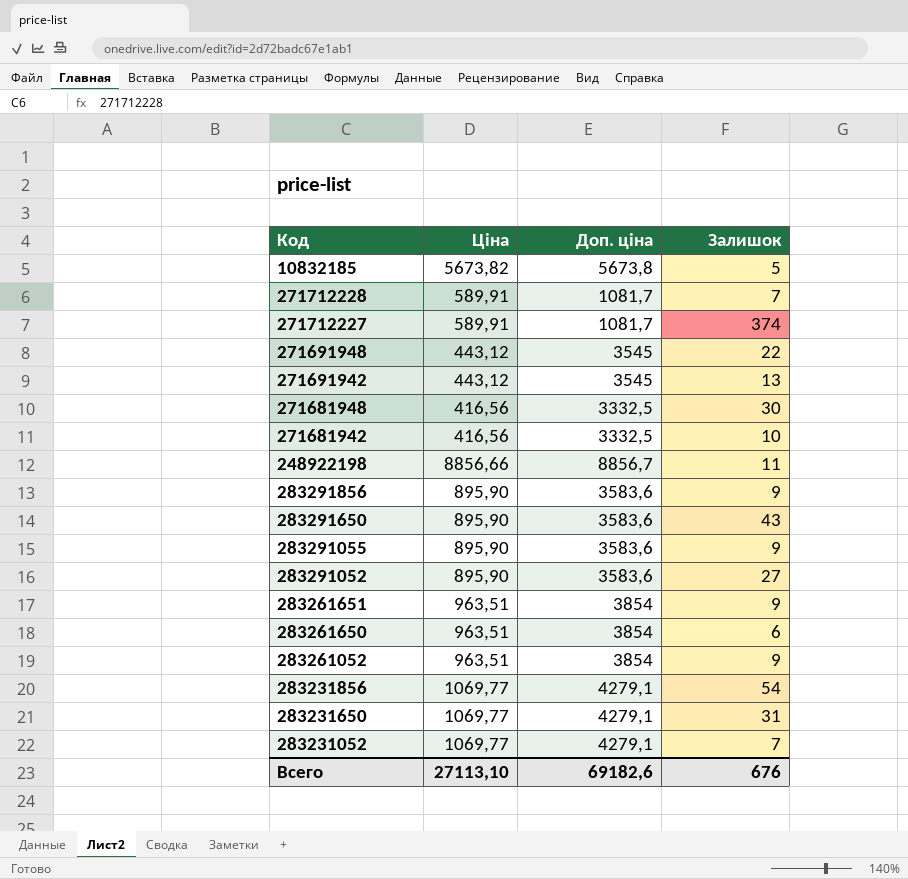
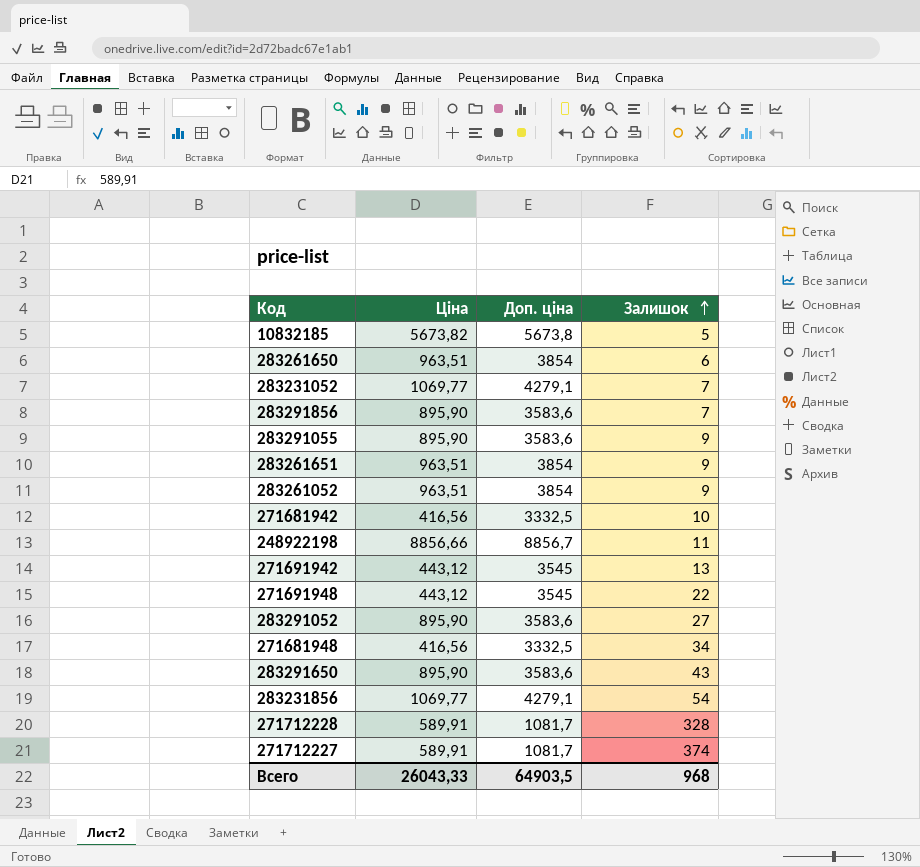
row order: none -> Залишок ascending
row 283231650: 1069,77 | 4279,1 | 31 -> none
283291856 | Залишок: 9 -> 7
271681948 | Залишок: 30 -> 34
271712228 | Залишок: 7 -> 328
Всего | Ціна: 27113,10 -> 26043,33
Всего | Доп. ціна: 69182,6 -> 64903,5
Всего | Залишок: 676 -> 968

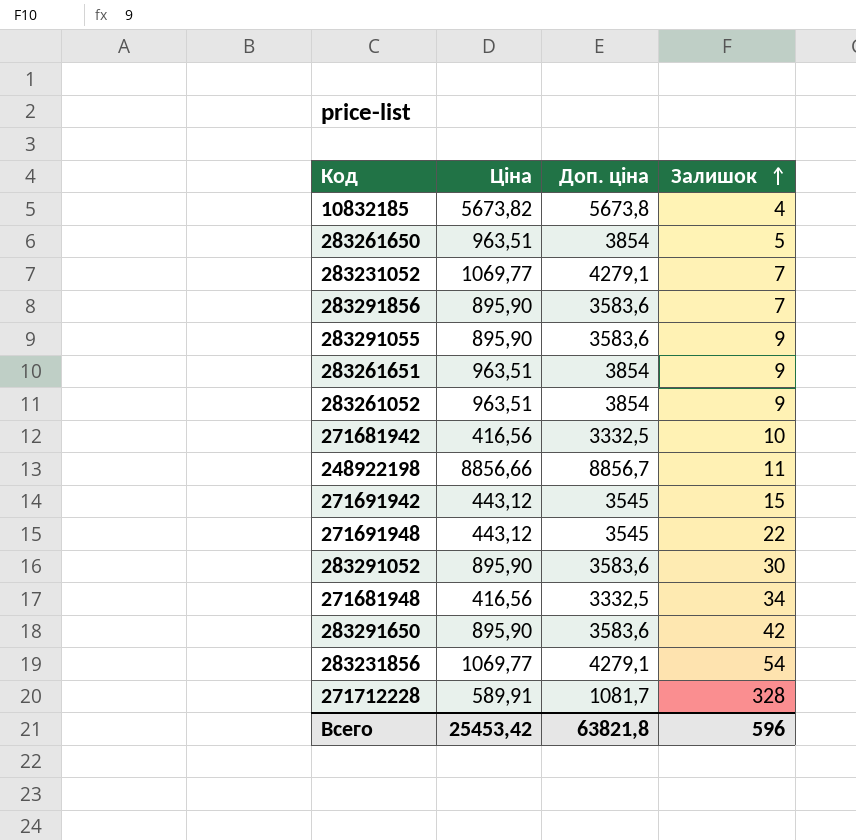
row 271712227: 589,91 | 1081,7 | 374 -> none
10832185 | Залишок: 5 -> 4
283261650 | Залишок: 6 -> 5
271691942 | Залишок: 13 -> 15
283291052 | Залишок: 27 -> 30
283291650 | Залишок: 43 -> 42
Всего | Ціна: 26043,33 -> 25453,42
Всего | Доп. ціна: 64903,5 -> 63821,8
Всего | Залишок: 968 -> 596

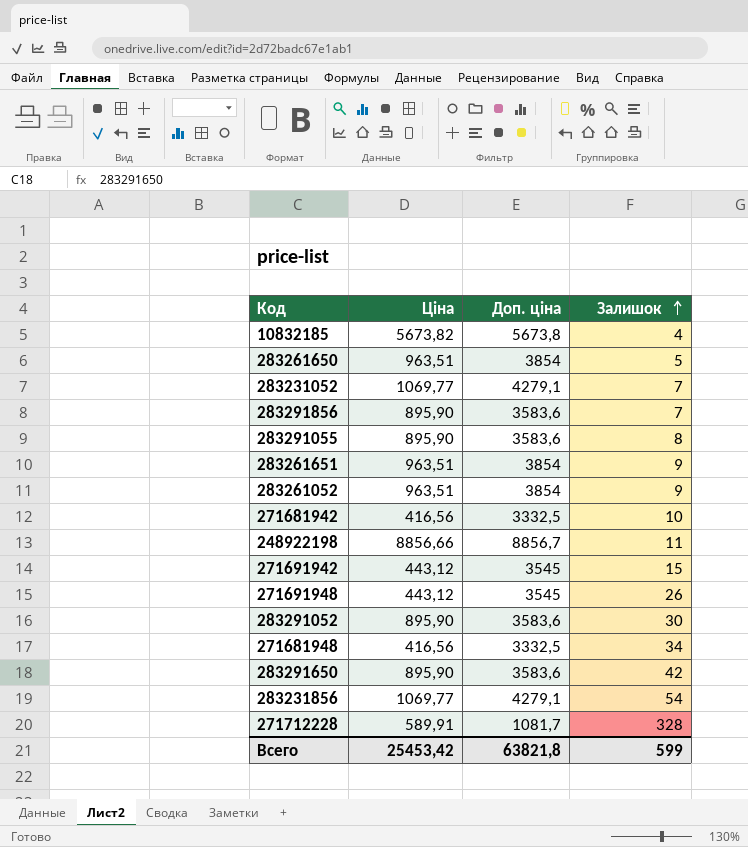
283291055 | Залишок: 9 -> 8
271691948 | Залишок: 22 -> 26
Всего | Залишок: 596 -> 599

